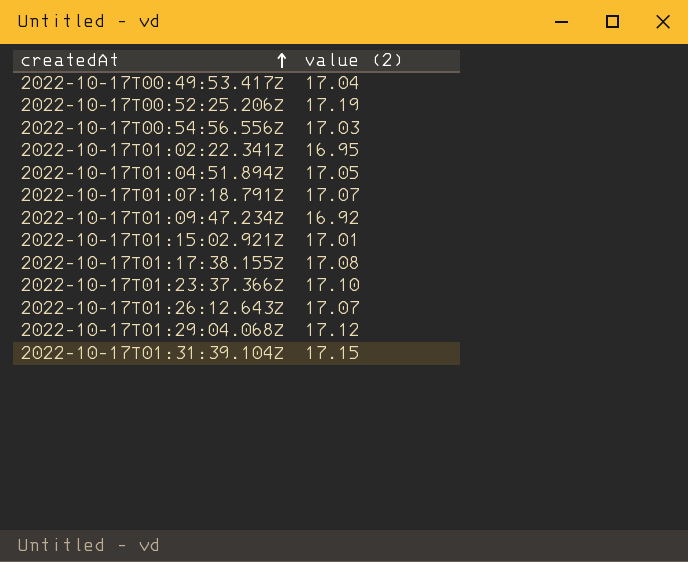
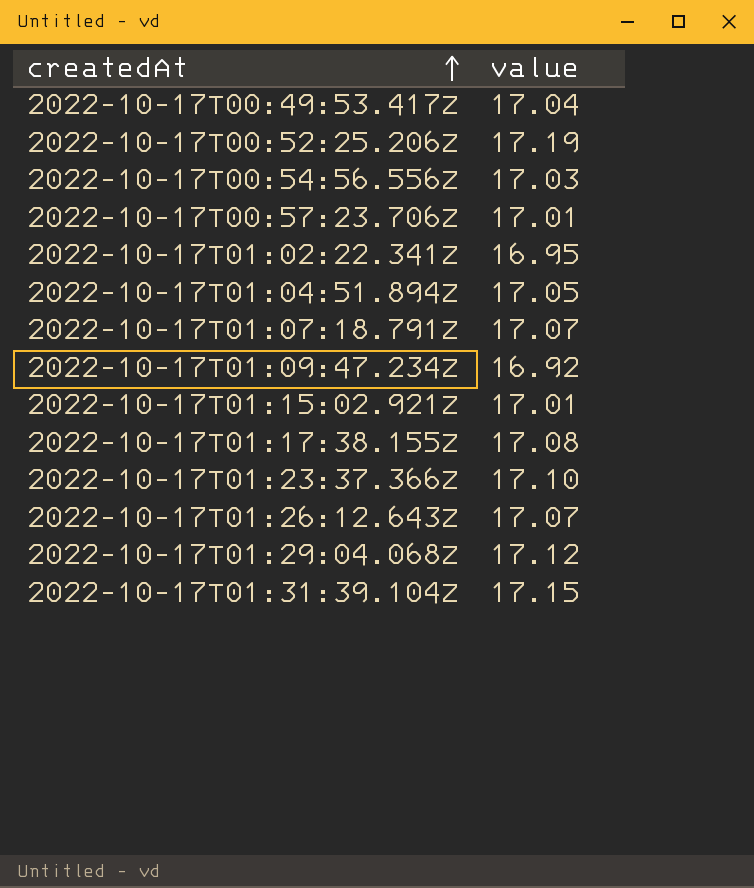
column name: value (2) -> value
row 2022-10-17T00:57:23.706Z: none -> 17.01

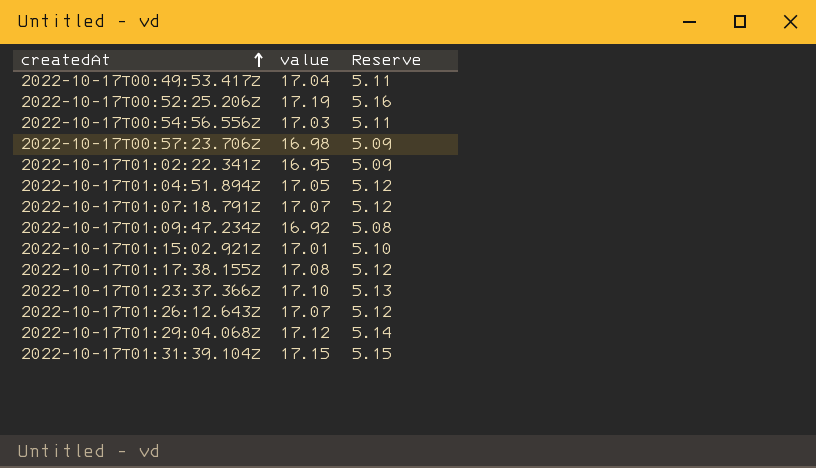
column Reserve | formula: none -> [value] * 0.3
2022-10-17T00:57:23.706Z | value: 17.01 -> 16.98

